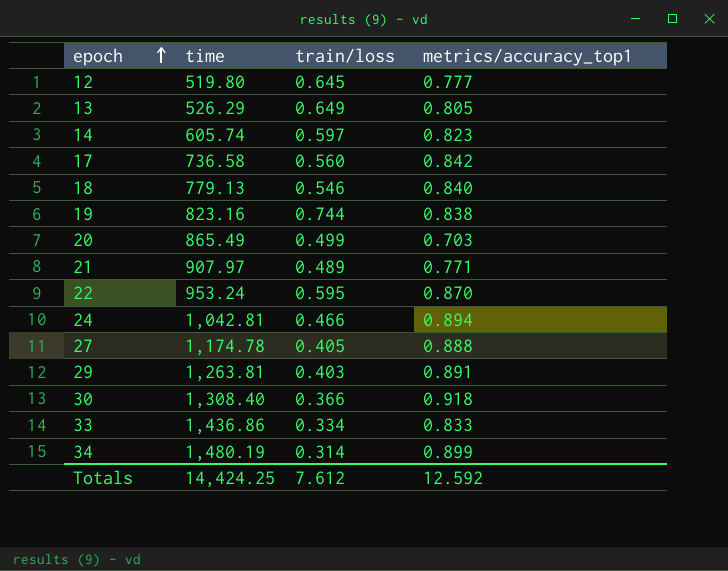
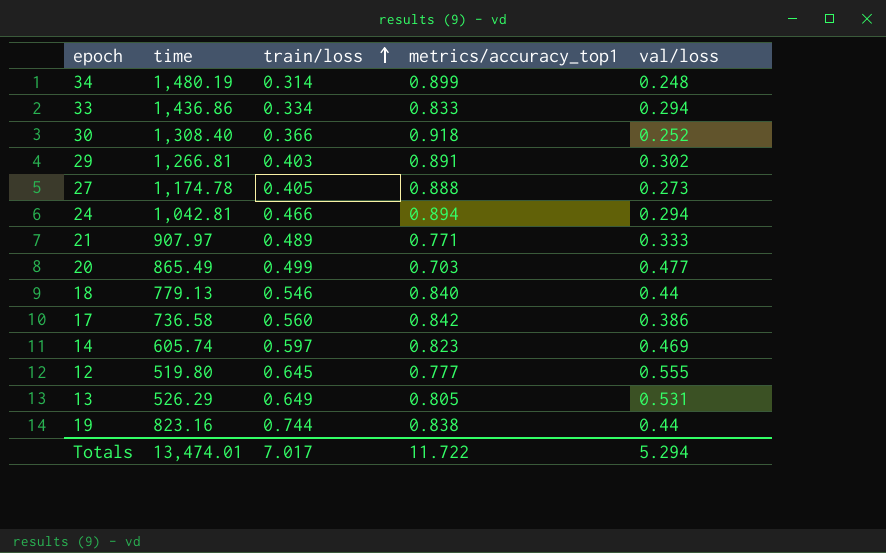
row order: epoch ascending -> train/loss ascending
column val/loss | position: none -> 5
row 22: 953.24 | 0.595 | 0.870 -> none
29 | time: 1,263.81 -> 1,266.81
Totals | time: 14,424.25 -> 13,474.01
Totals | train/loss: 7.612 -> 7.017
Totals | metrics/accuracy_top1: 12.592 -> 11.722

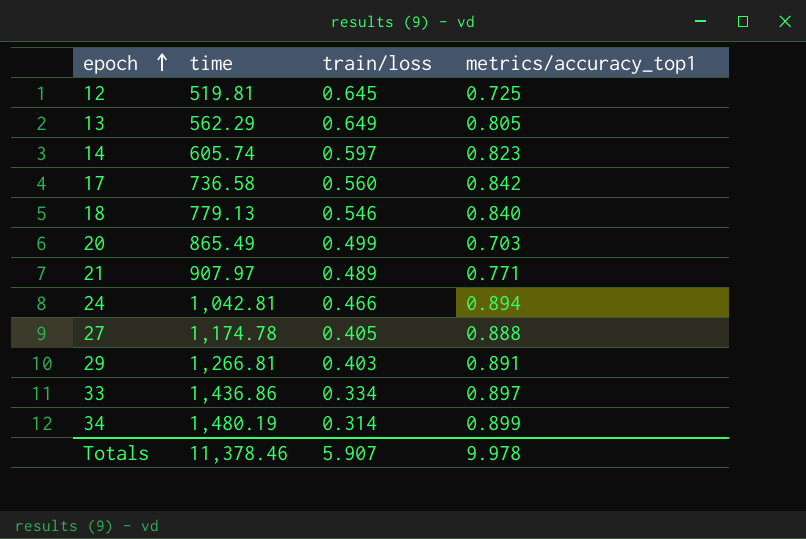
row order: train/loss ascending -> epoch ascending
column val/loss | position: 5 -> none
row 30: 1,308.40 | 0.366 | 0.918 | 0.252 -> none
row 19: 823.16 | 0.744 | 0.838 | 0.44 -> none
12 | time: 519.80 -> 519.81
12 | metrics/accuracy_top1: 0.777 -> 0.725
13 | time: 526.29 -> 562.29
33 | metrics/accuracy_top1: 0.833 -> 0.897
Totals | time: 13,474.01 -> 11,378.46
Totals | train/loss: 7.017 -> 5.907
Totals | metrics/accuracy_top1: 11.722 -> 9.978

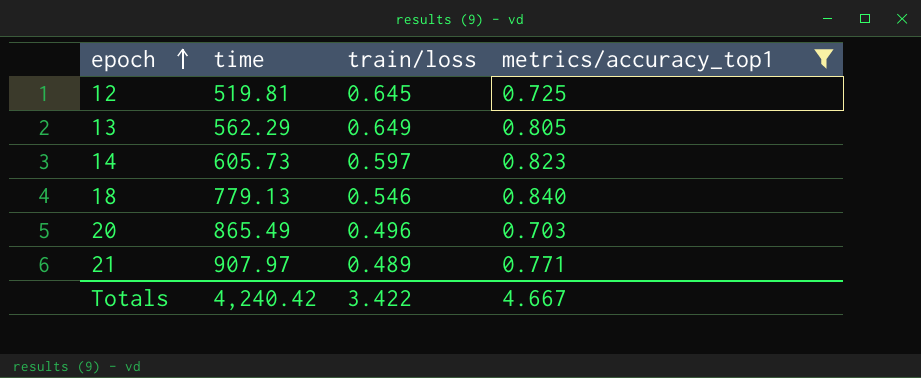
filter: none -> metrics/accuracy_top1 <= 0.840
14 | time: 605.74 -> 605.73
20 | train/loss: 0.499 -> 0.496
Totals | time: 11,378.46 -> 4,240.42
Totals | train/loss: 5.907 -> 3.422
Totals | metrics/accuracy_top1: 9.978 -> 4.667

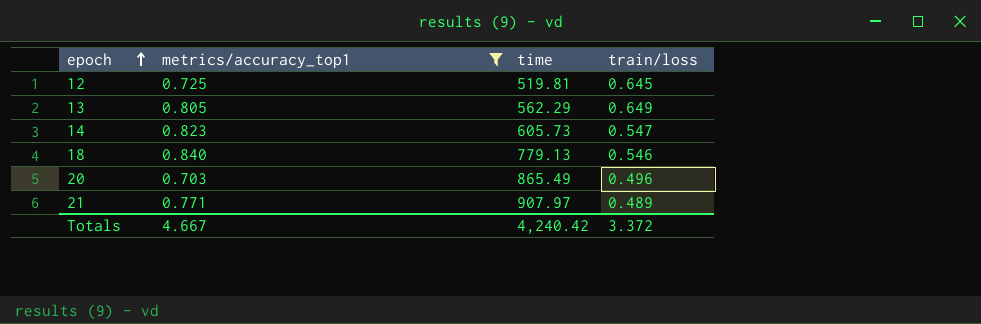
column metrics/accuracy_top1 | position: 4 -> 2
14 | train/loss: 0.597 -> 0.547
Totals | train/loss: 3.422 -> 3.372

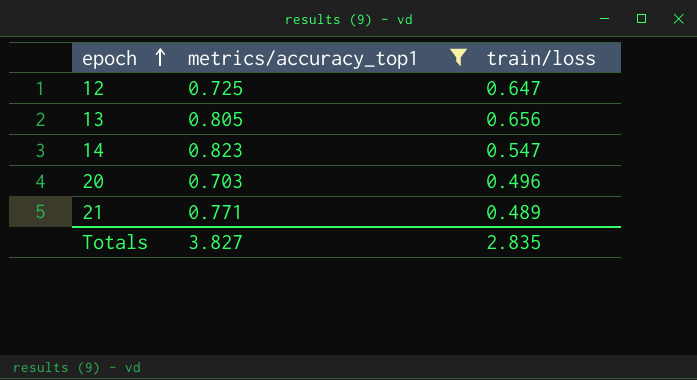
column time | position: 3 -> none
row 18: 0.840 | 779.13 | 0.546 -> none
12 | train/loss: 0.645 -> 0.647
13 | train/loss: 0.649 -> 0.656
Totals | metrics/accuracy_top1: 4.667 -> 3.827
Totals | train/loss: 3.372 -> 2.835

